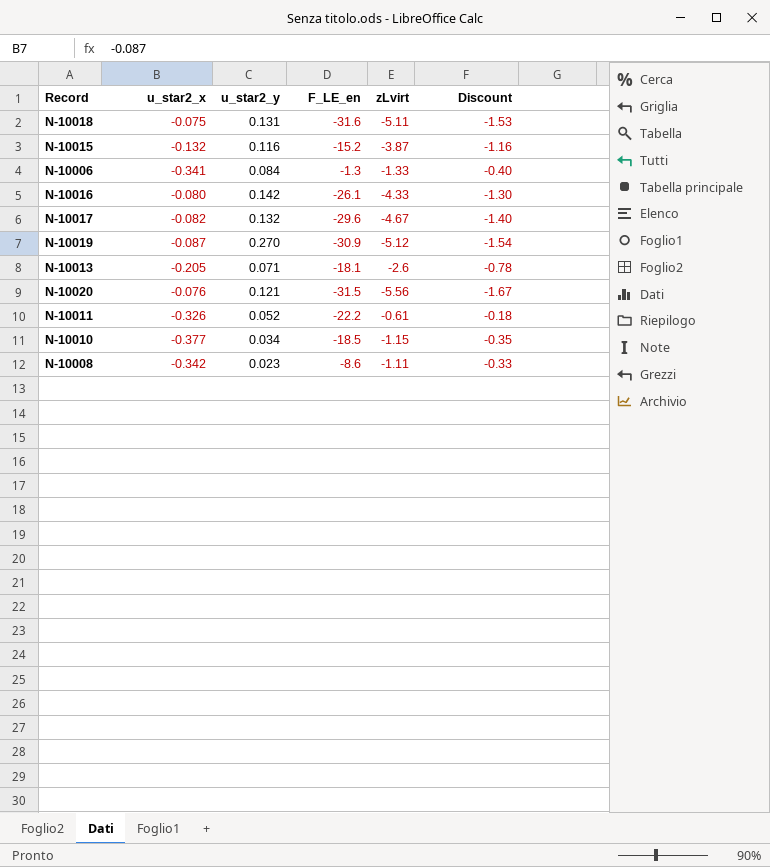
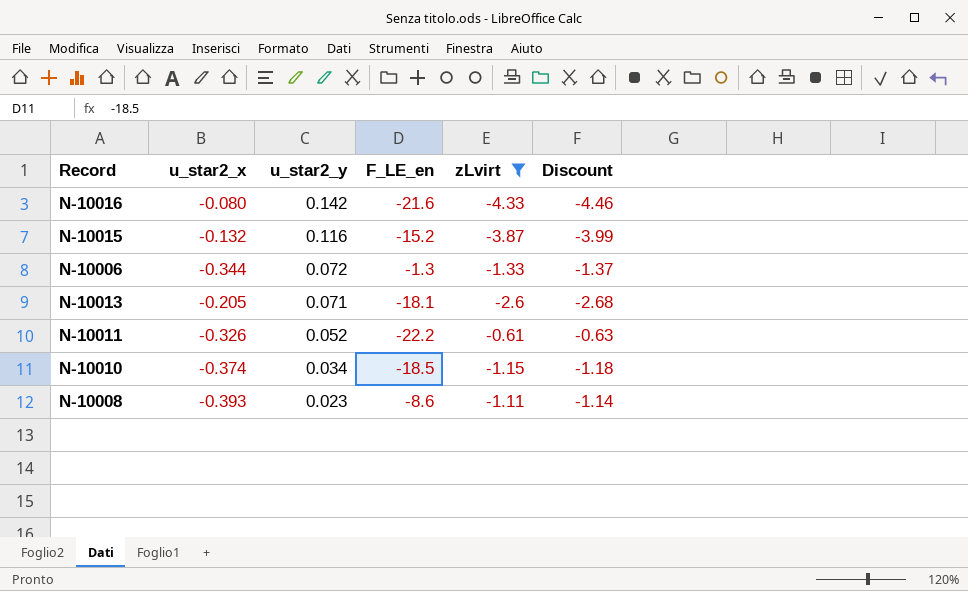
filter: none -> zLvirt >= -4.33
row order: none -> u_star2_y descending
column Discount | formula: [zLvirt] * 0.3 -> [zLvirt] * 1.03
N-10016 | F_LE_en: -26.1 -> -21.6
N-10006 | u_star2_x: -0.341 -> -0.344
N-10006 | u_star2_y: 0.084 -> 0.072
N-10010 | u_star2_x: -0.377 -> -0.374
N-10008 | u_star2_x: -0.342 -> -0.393

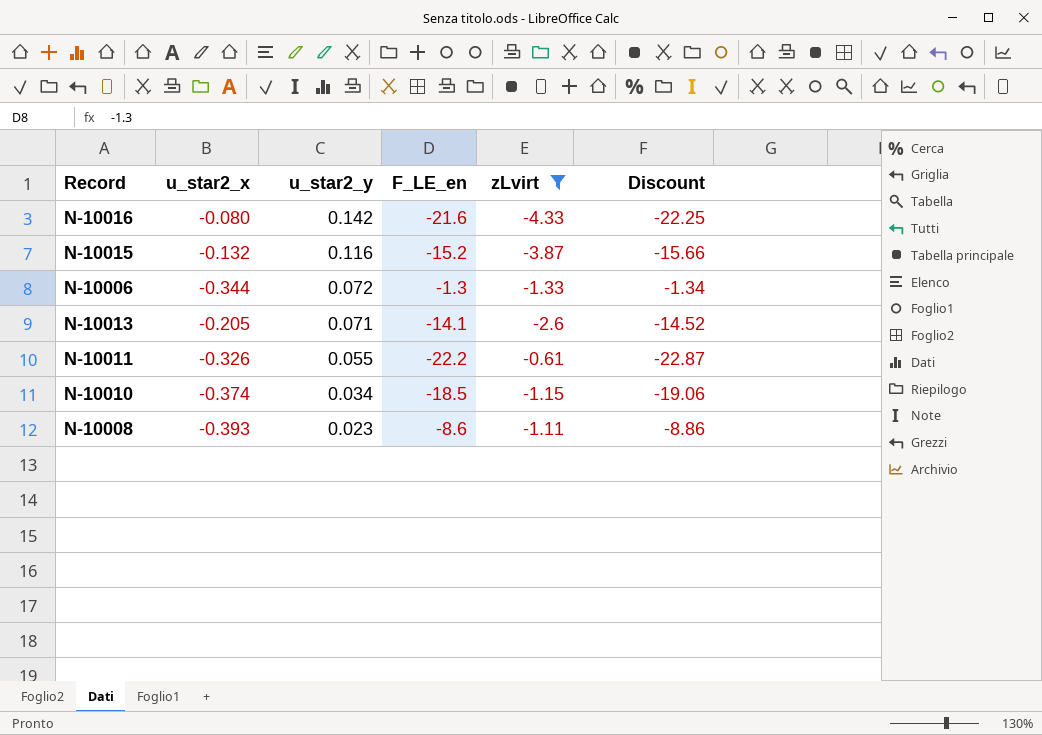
column Discount | formula: [zLvirt] * 1.03 -> [F_LE_en] * 1.03
N-10013 | F_LE_en: -18.1 -> -14.1
N-10011 | u_star2_y: 0.052 -> 0.055

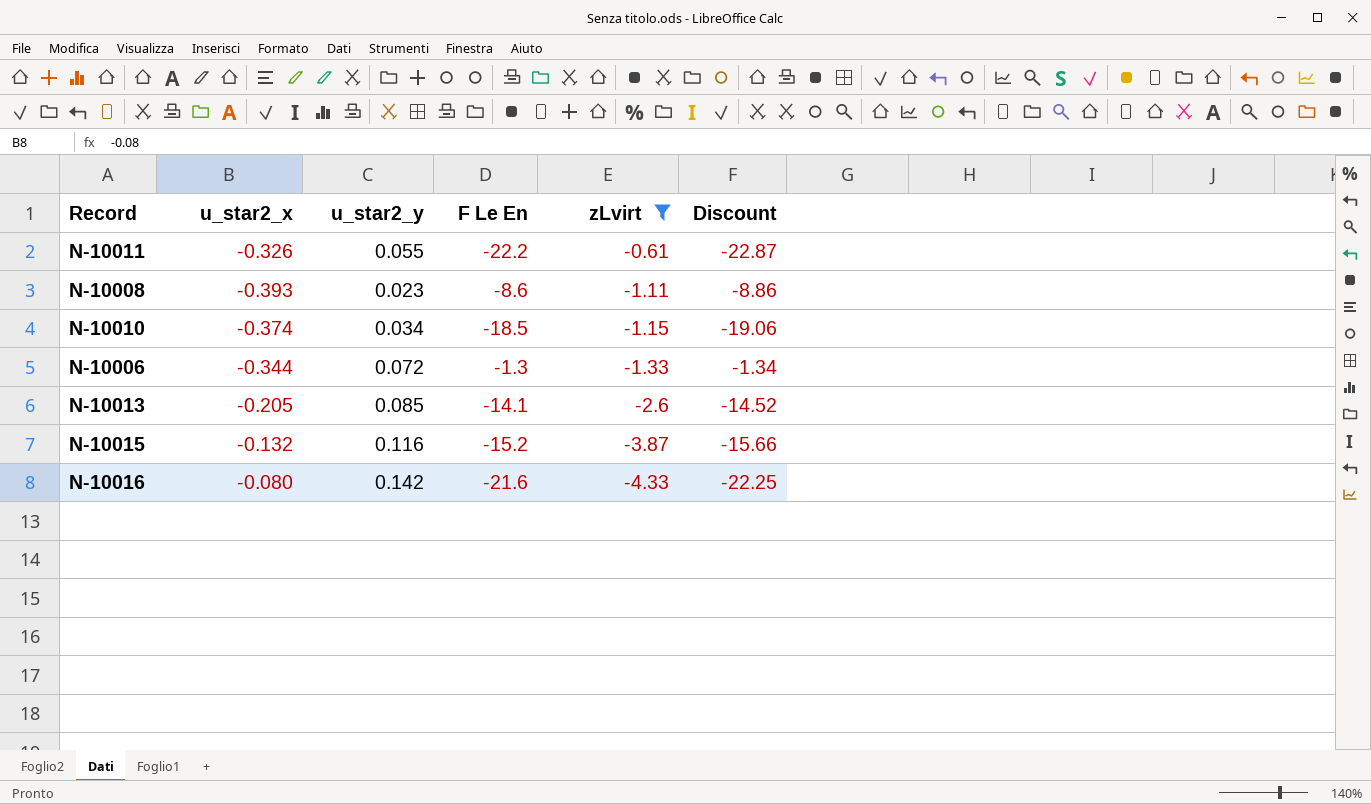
row order: u_star2_y descending -> zLvirt descending
column name: F_LE_en -> F Le En
N-10013 | u_star2_y: 0.071 -> 0.085

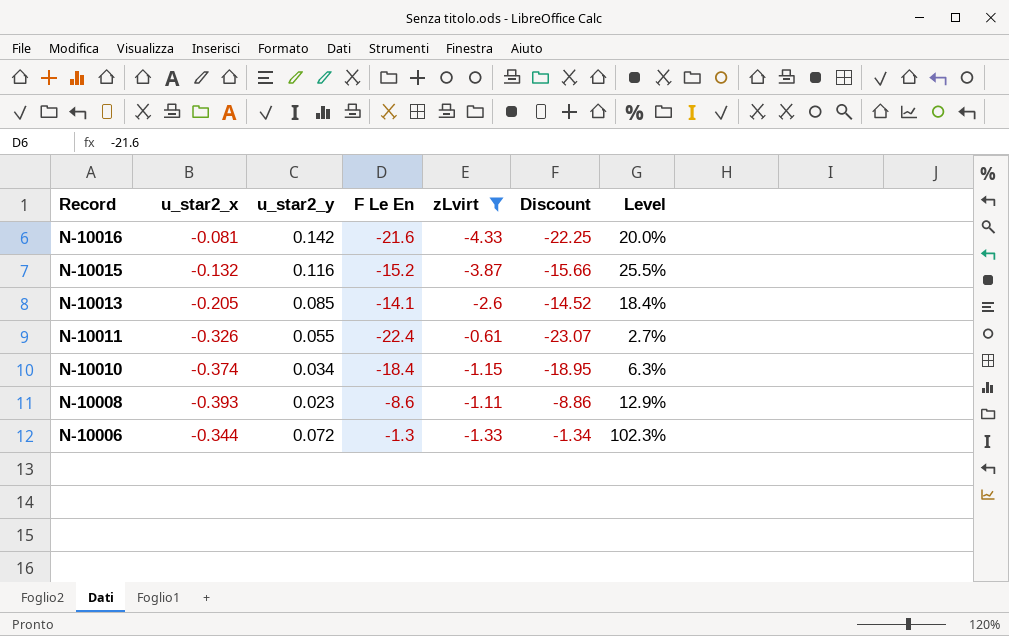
row order: zLvirt descending -> Record descending
column Level | formula: none -> [zLvirt] / [F Le En]
N-10016 | u_star2_x: -0.080 -> -0.081
N-10011 | F Le En: -22.2 -> -22.4
N-10011 | Discount: -22.87 -> -23.07
N-10010 | F Le En: -18.5 -> -18.4
N-10010 | Discount: -19.06 -> -18.95

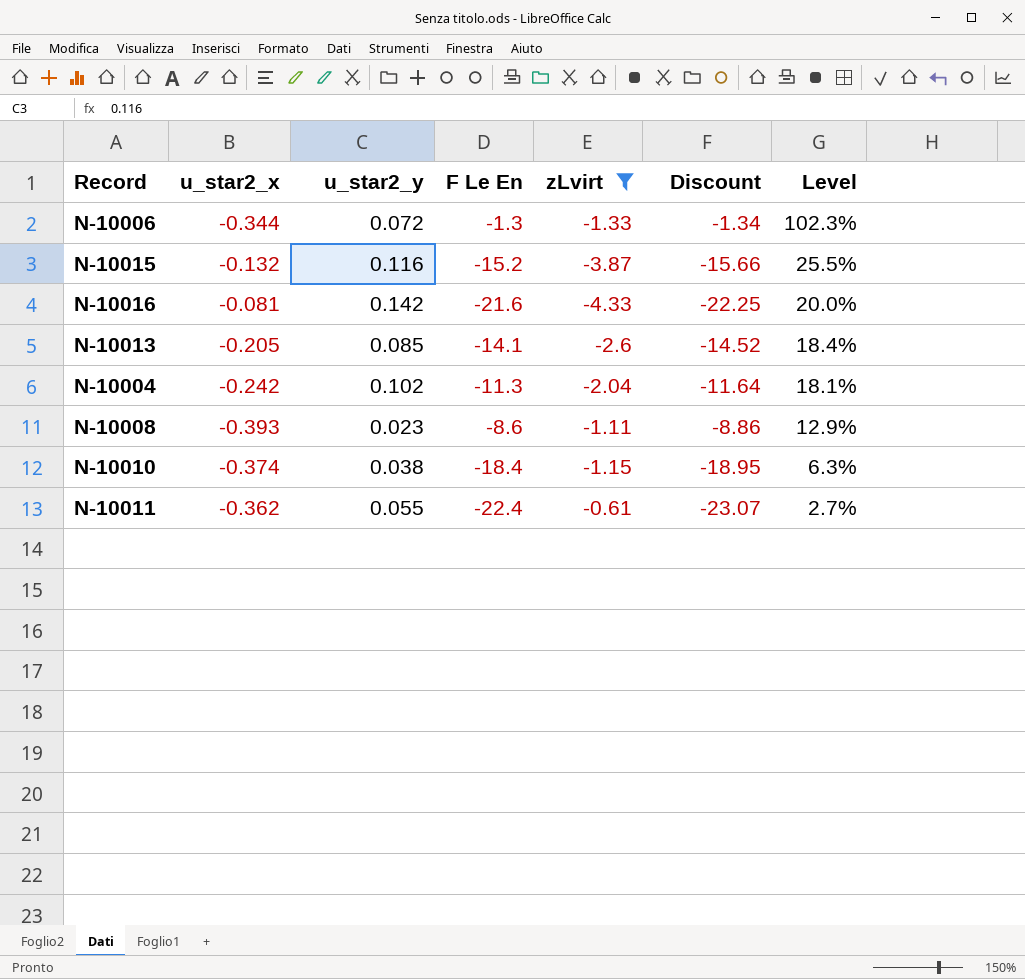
row order: Record descending -> Level descending
row N-10004: none -> -0.242 | 0.102 | -11.3 | -2.04 | -11.64 | 18.1%
N-10010 | u_star2_y: 0.034 -> 0.038
N-10011 | u_star2_x: -0.326 -> -0.362

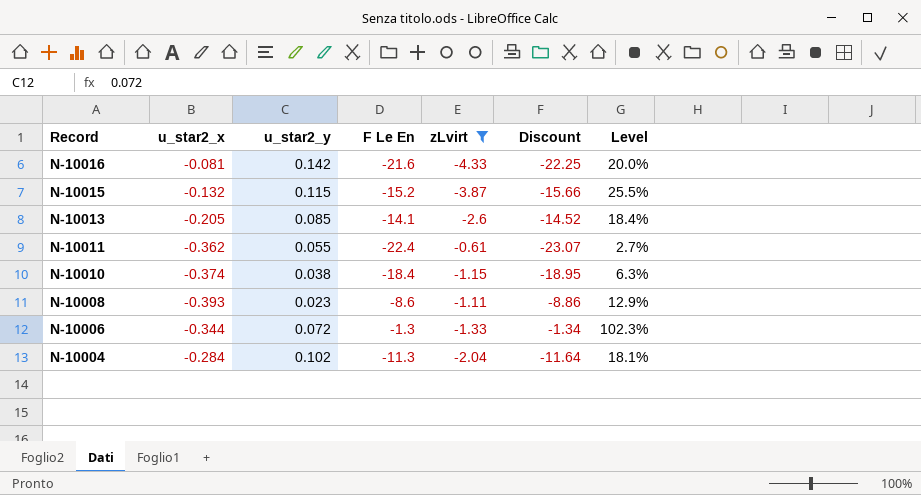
row order: Level descending -> Record descending
N-10015 | u_star2_y: 0.116 -> 0.115
N-10004 | u_star2_x: -0.242 -> -0.284

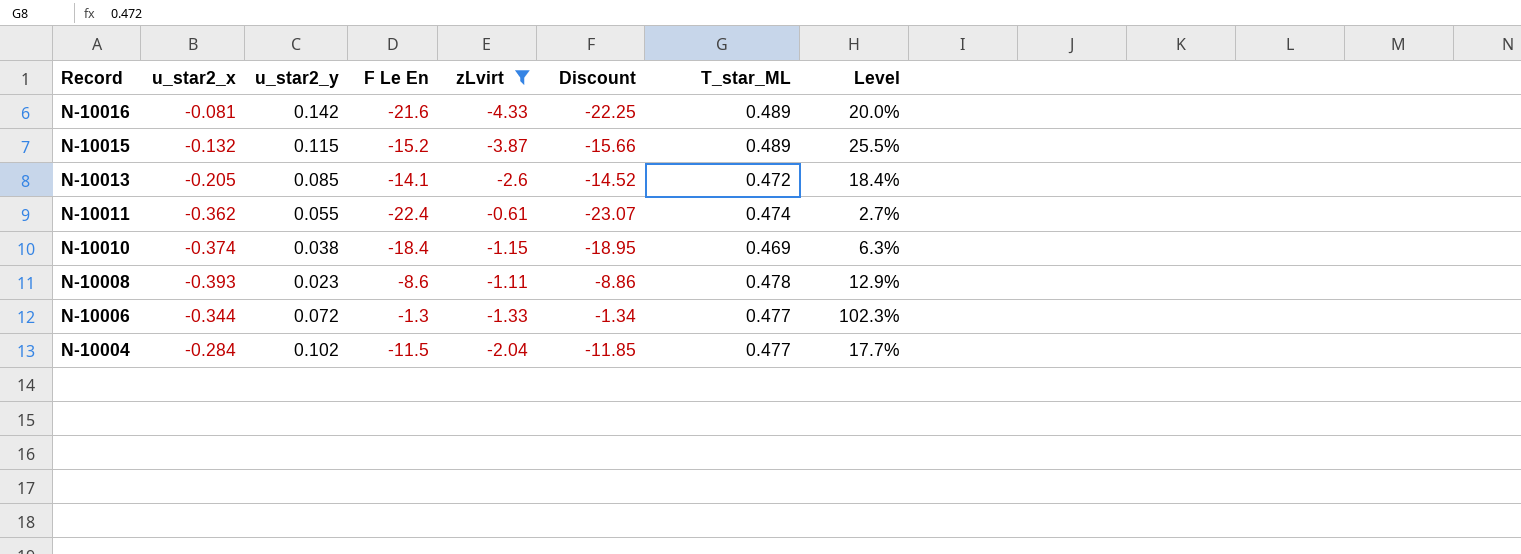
column T_star_ML | position: none -> 7
N-10004 | F Le En: -11.3 -> -11.5
N-10004 | Discount: -11.64 -> -11.85
N-10004 | Level: 18.1% -> 17.7%

